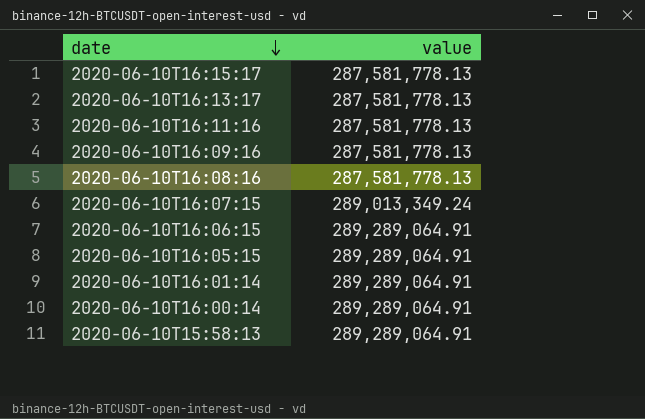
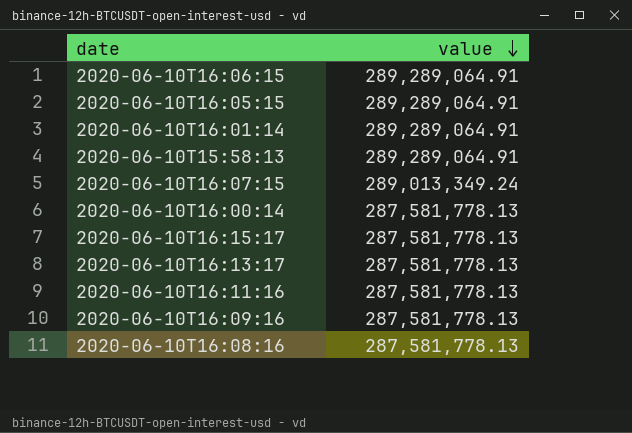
row order: date descending -> value descending
2020-06-10T16:00:14 | value: 289,289,064.91 -> 287,581,778.13

